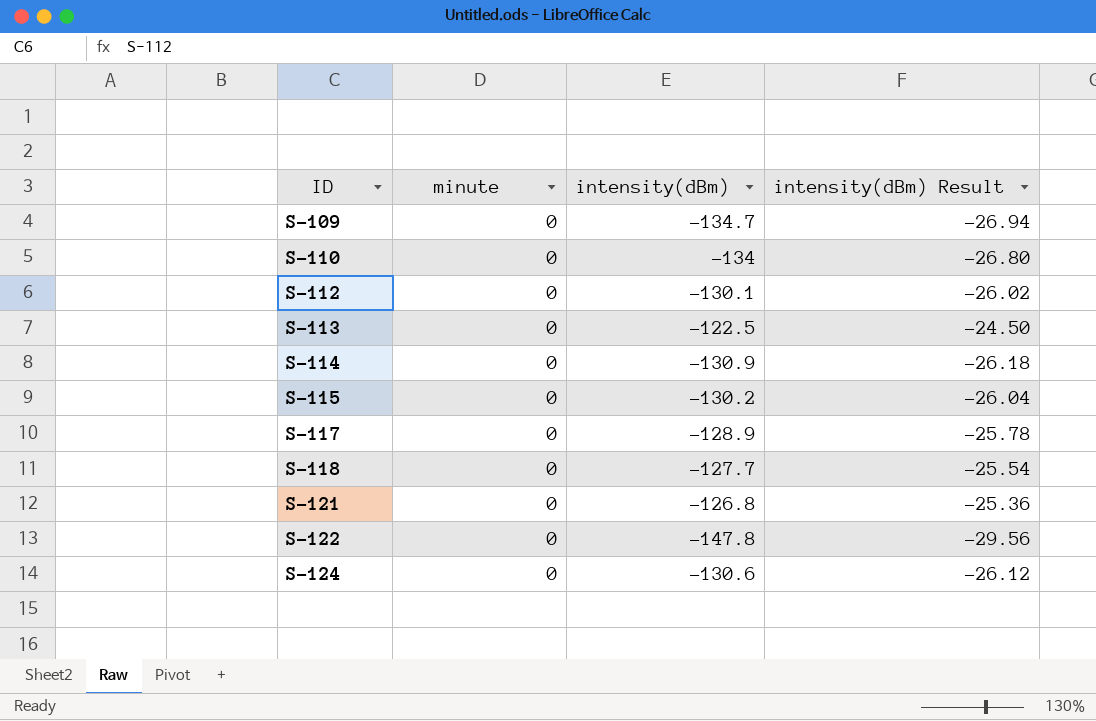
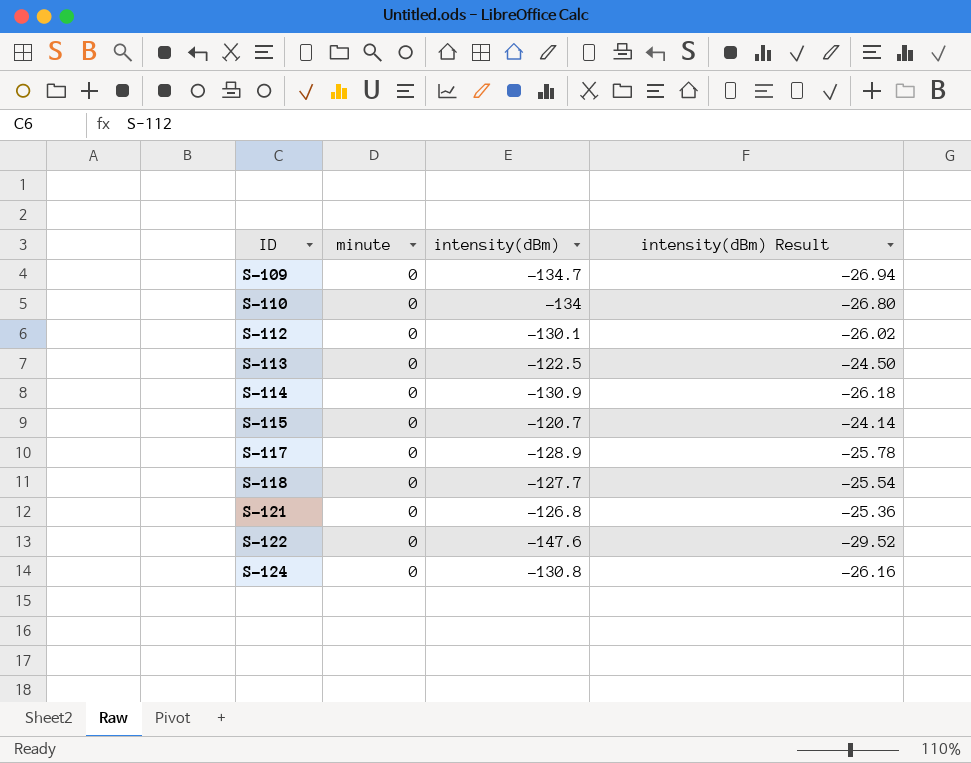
S-115 | intensity(dBm): -130.2 -> -120.7
S-115 | intensity(dBm) Result: -26.04 -> -24.14
S-122 | intensity(dBm): -147.8 -> -147.6
S-122 | intensity(dBm) Result: -29.56 -> -29.52
S-124 | intensity(dBm): -130.6 -> -130.8
S-124 | intensity(dBm) Result: -26.12 -> -26.16

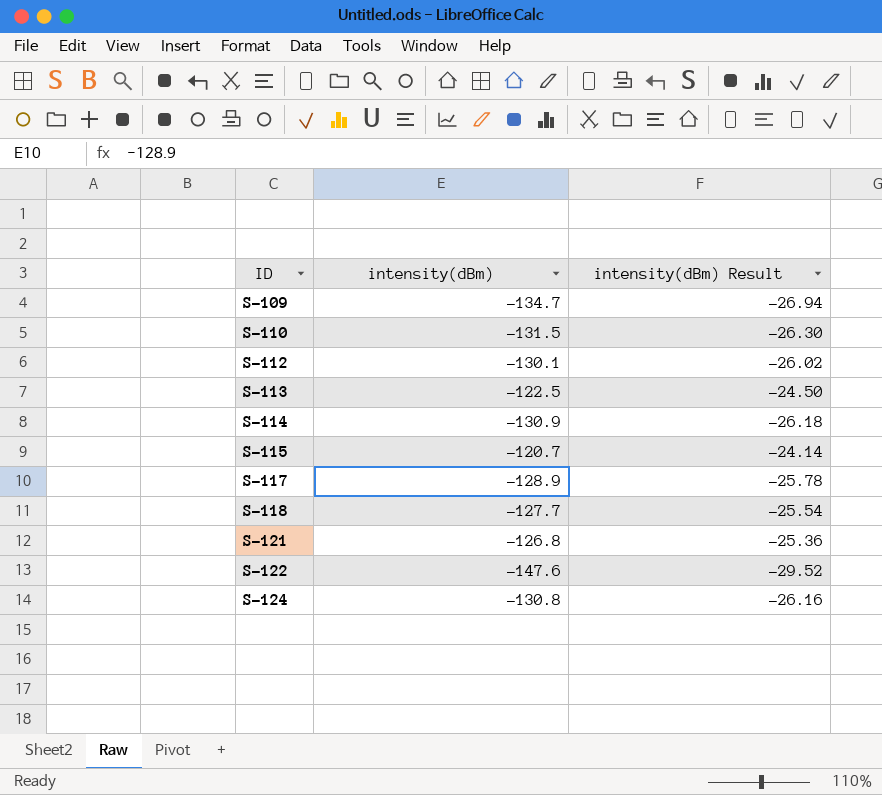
column minute | position: 2 -> none
S-110 | intensity(dBm): -134 -> -131.5
S-110 | intensity(dBm) Result: -26.80 -> -26.30

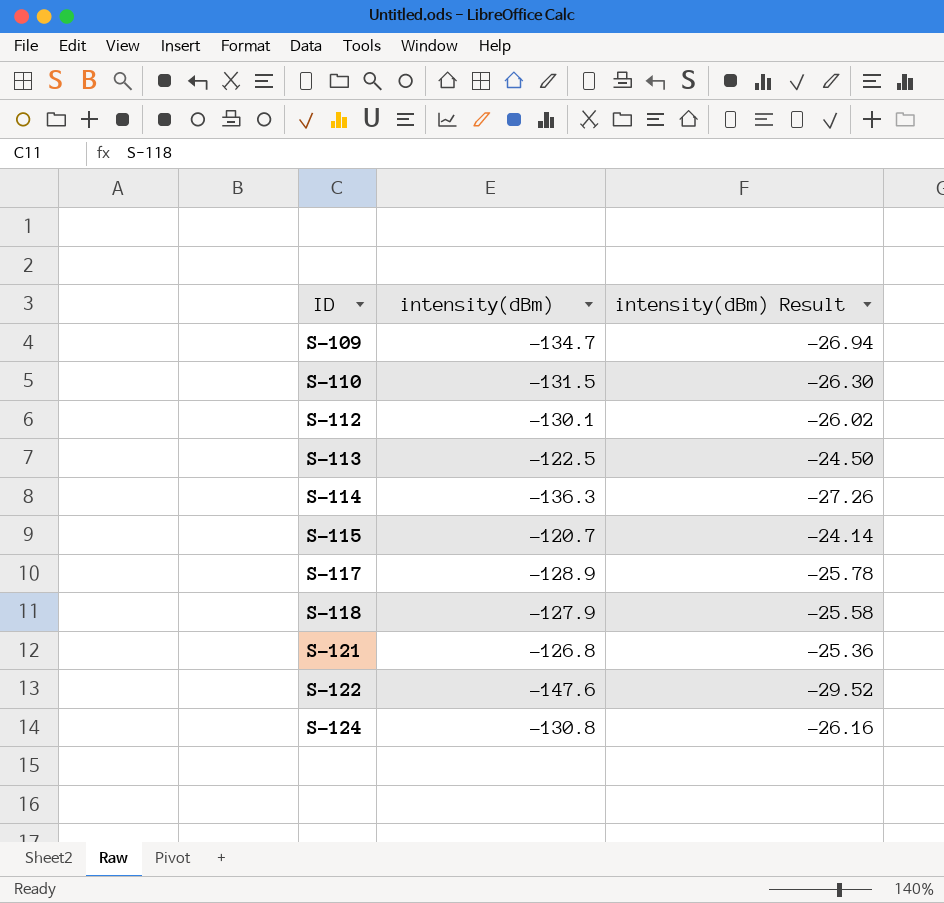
S-114 | intensity(dBm): -130.9 -> -136.3
S-114 | intensity(dBm) Result: -26.18 -> -27.26
S-118 | intensity(dBm): -127.7 -> -127.9
S-118 | intensity(dBm) Result: -25.54 -> -25.58

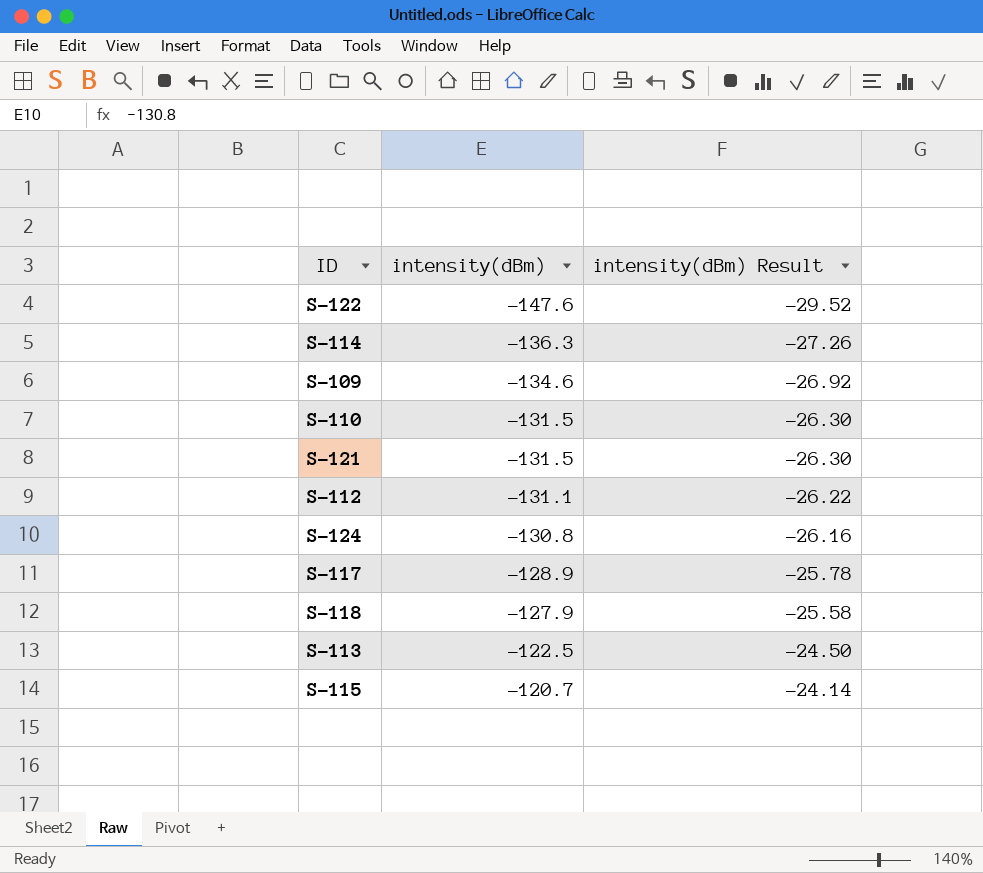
row order: ID ascending -> intensity(dBm) ascending
S-109 | intensity(dBm): -134.7 -> -134.6
S-109 | intensity(dBm) Result: -26.94 -> -26.92
S-121 | intensity(dBm): -126.8 -> -131.5
S-121 | intensity(dBm) Result: -25.36 -> -26.30
S-112 | intensity(dBm): -130.1 -> -131.1
S-112 | intensity(dBm) Result: -26.02 -> -26.22

